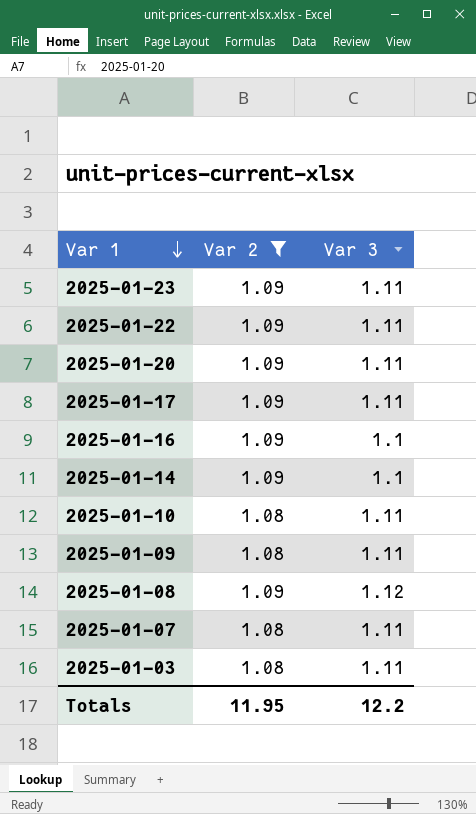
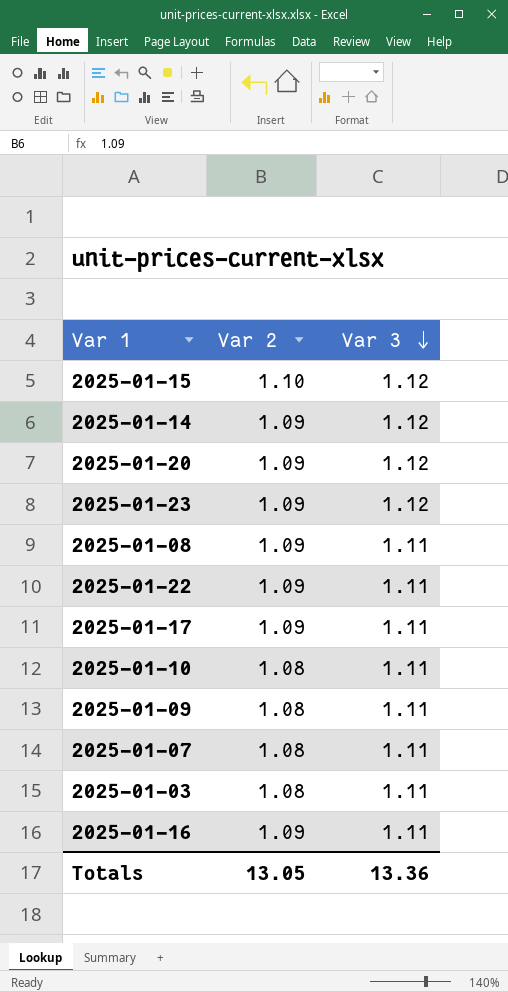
filter: Var 2 != 1.10 -> none
row order: Var 1 descending -> Var 3 descending
2025-01-14 | Var 3: 1.1 -> 1.12
2025-01-20 | Var 3: 1.11 -> 1.12
2025-01-23 | Var 3: 1.11 -> 1.12
2025-01-08 | Var 3: 1.12 -> 1.11
2025-01-16 | Var 3: 1.1 -> 1.11
Totals | Var 2: 11.95 -> 13.05
Totals | Var 3: 12.2 -> 13.36

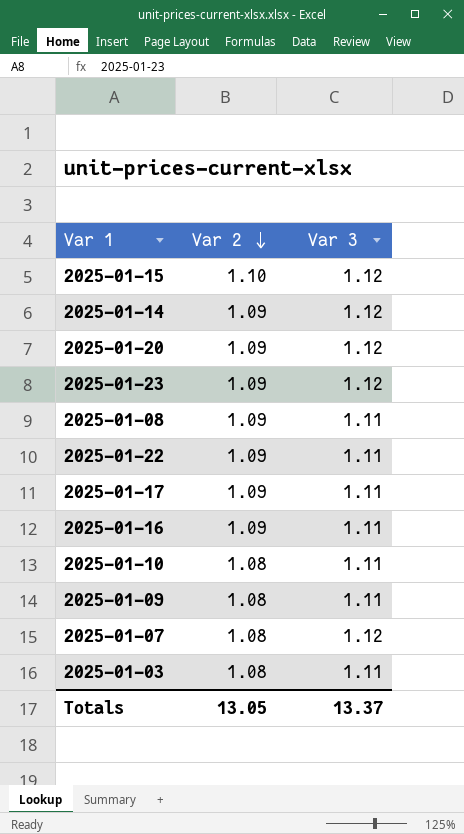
row order: Var 3 descending -> Var 2 descending
2025-01-07 | Var 3: 1.11 -> 1.12
Totals | Var 3: 13.36 -> 13.37

